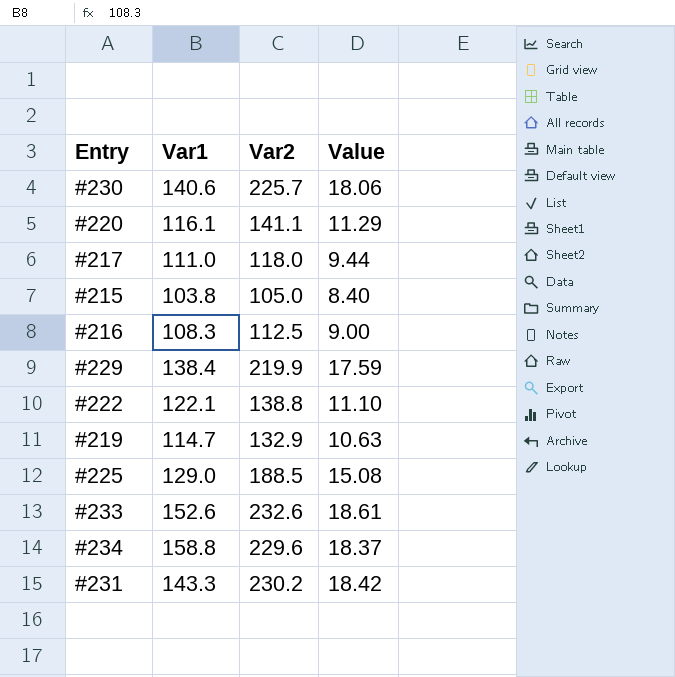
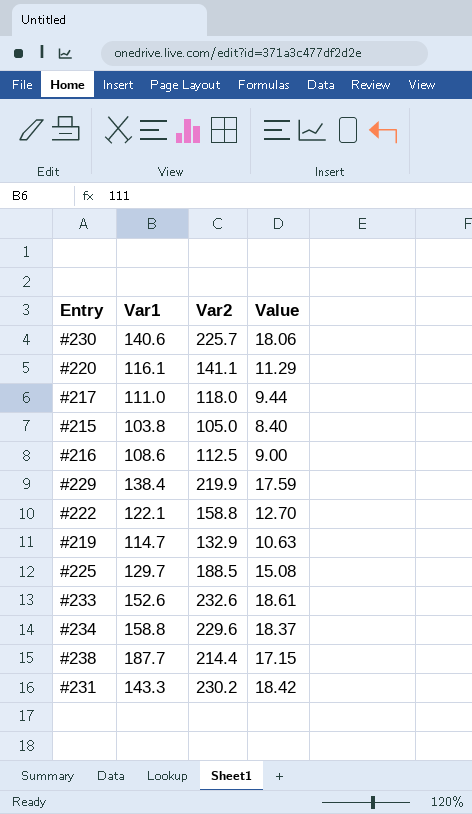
#216 | Var1: 108.3 -> 108.6
#222 | Var2: 138.8 -> 158.8
#222 | Value: 11.10 -> 12.70
#225 | Var1: 129.0 -> 129.7
row #238: none -> 187.7 | 214.4 | 17.15

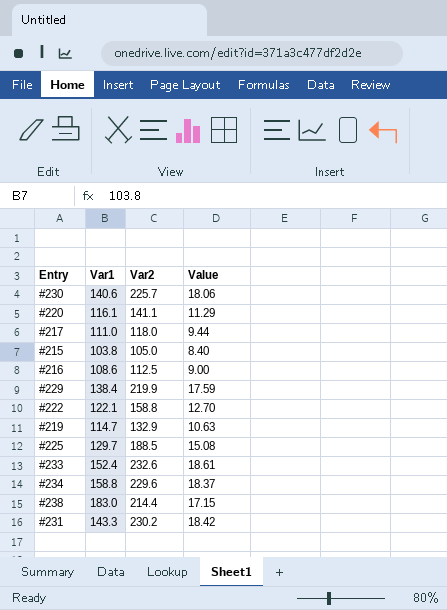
#233 | Var1: 152.6 -> 152.4
#238 | Var1: 187.7 -> 183.0

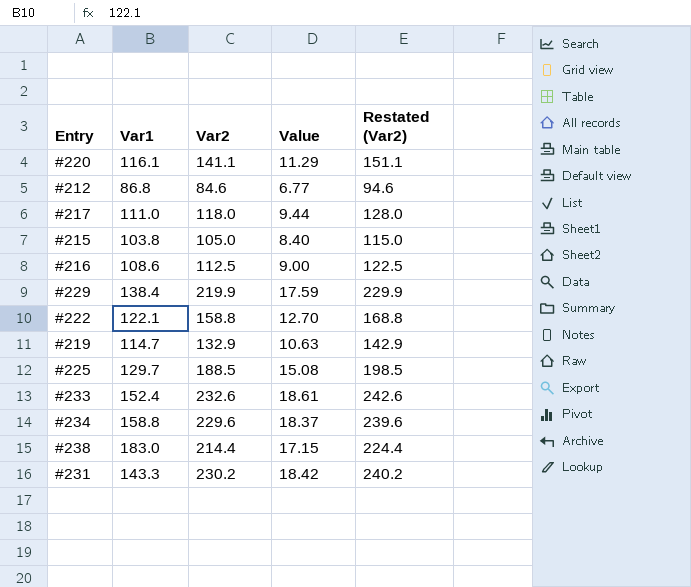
column Restated (Var2) | formula: none -> [Var2] + 10
row #230: 140.6 | 225.7 | 18.06 -> none
row #212: none -> 86.8 | 84.6 | 6.77 | 94.6

